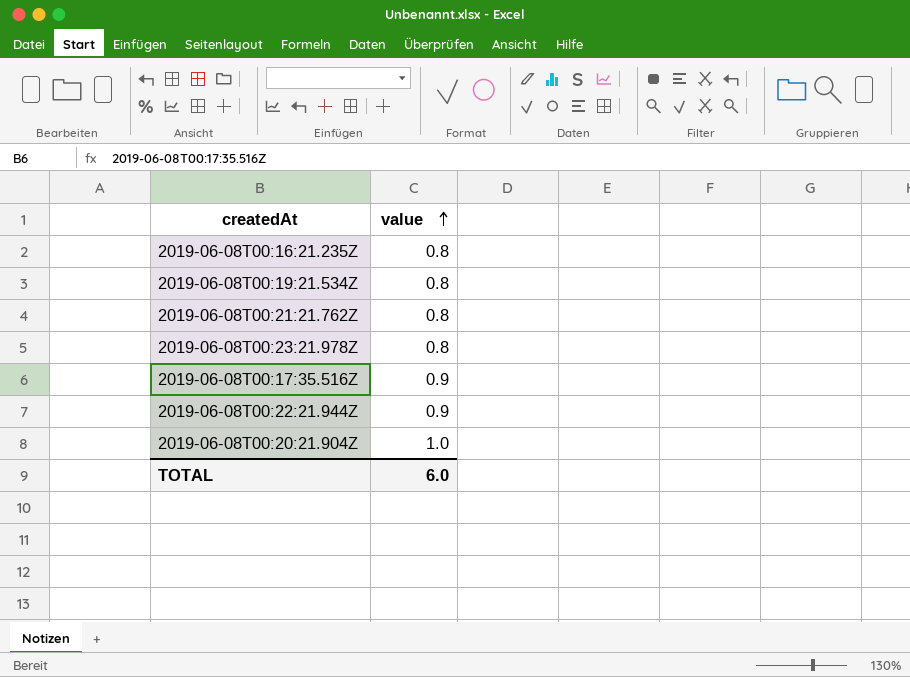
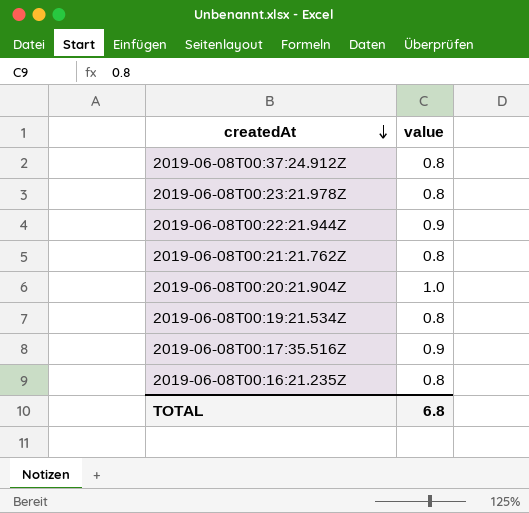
row order: value ascending -> createdAt descending
row 2019-06-08T00:37:24.912Z: none -> 0.8
TOTAL | value: 6.0 -> 6.8

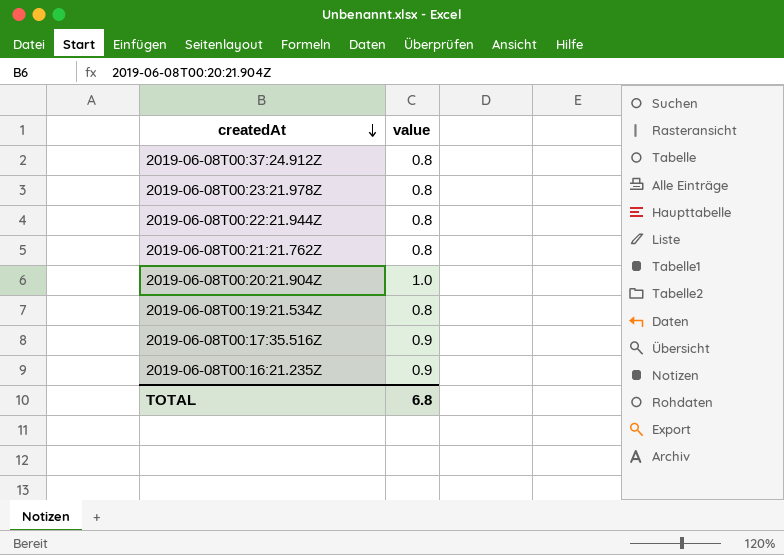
2019-06-08T00:22:21.944Z | value: 0.9 -> 0.8
2019-06-08T00:16:21.235Z | value: 0.8 -> 0.9

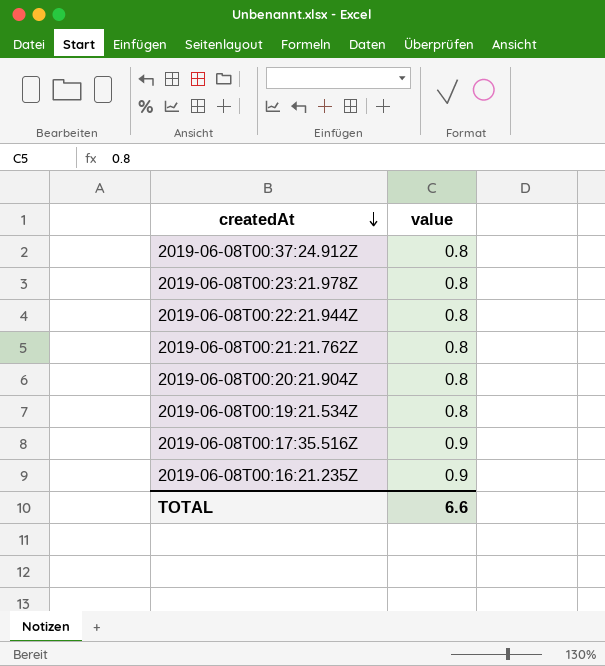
2019-06-08T00:20:21.904Z | value: 1.0 -> 0.8
TOTAL | value: 6.8 -> 6.6

